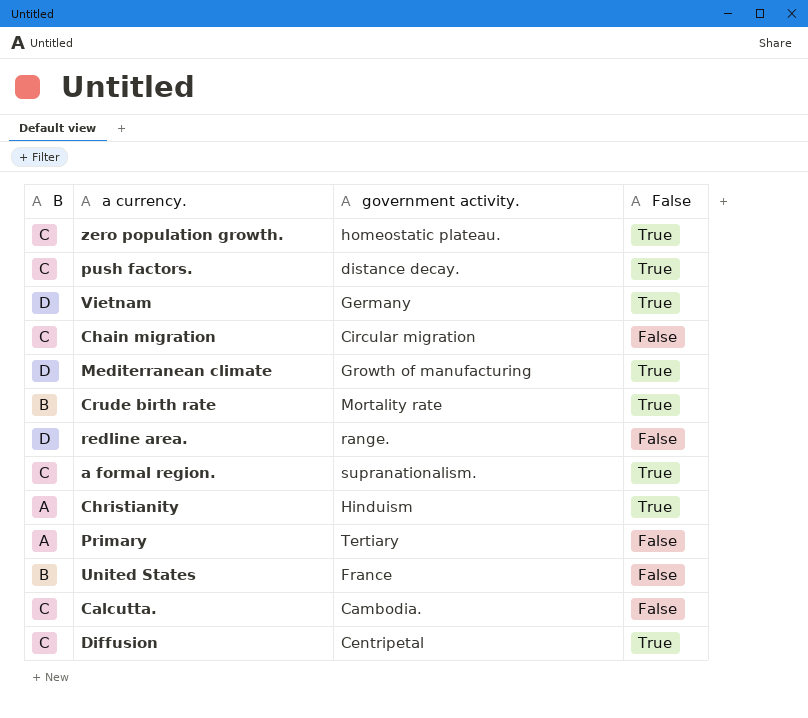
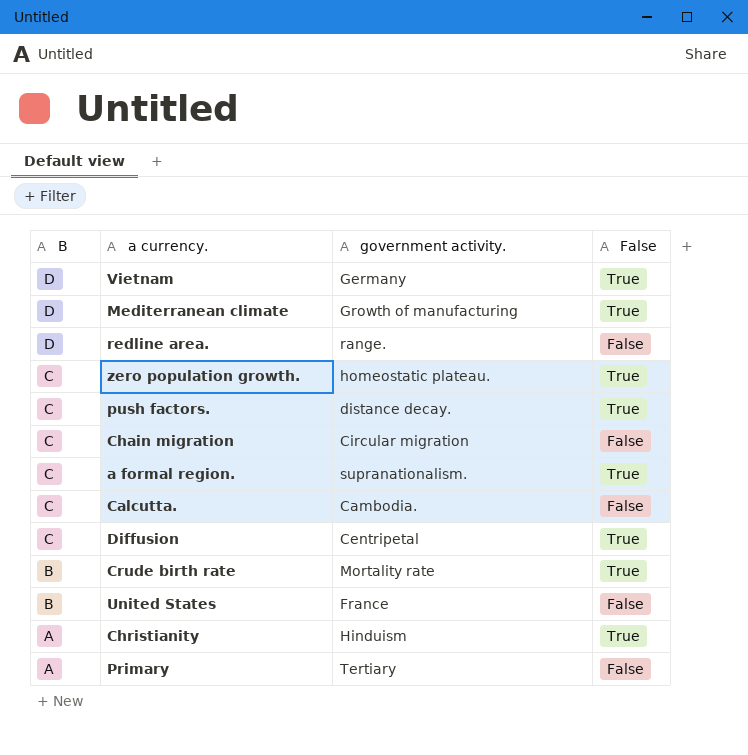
row order: none -> B descending

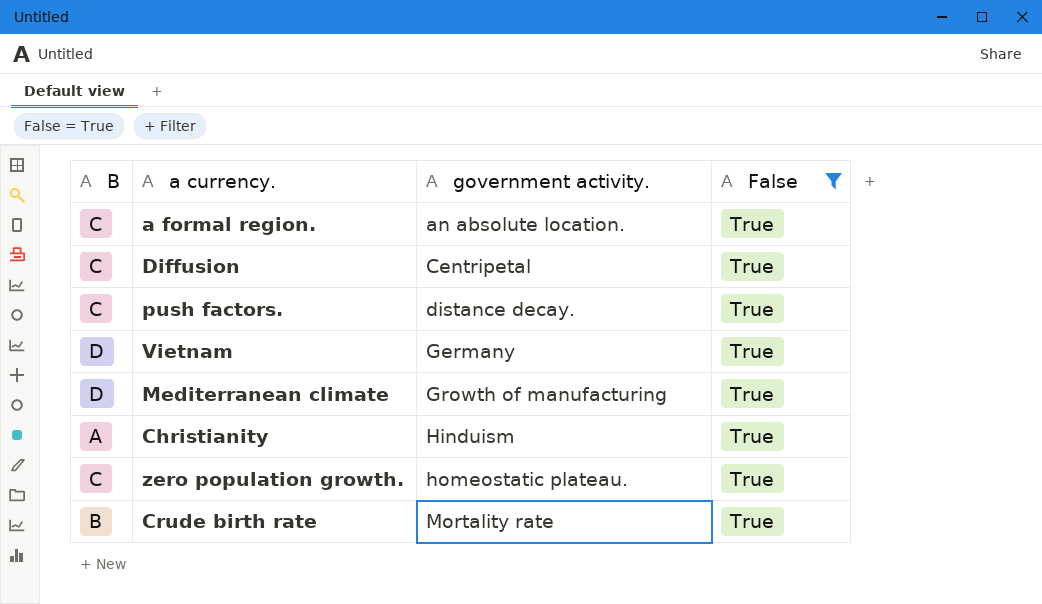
filter: none -> False = True
row order: B descending -> government activity. ascending
a formal region. | government activity.: supranationalism. -> an absolute location.

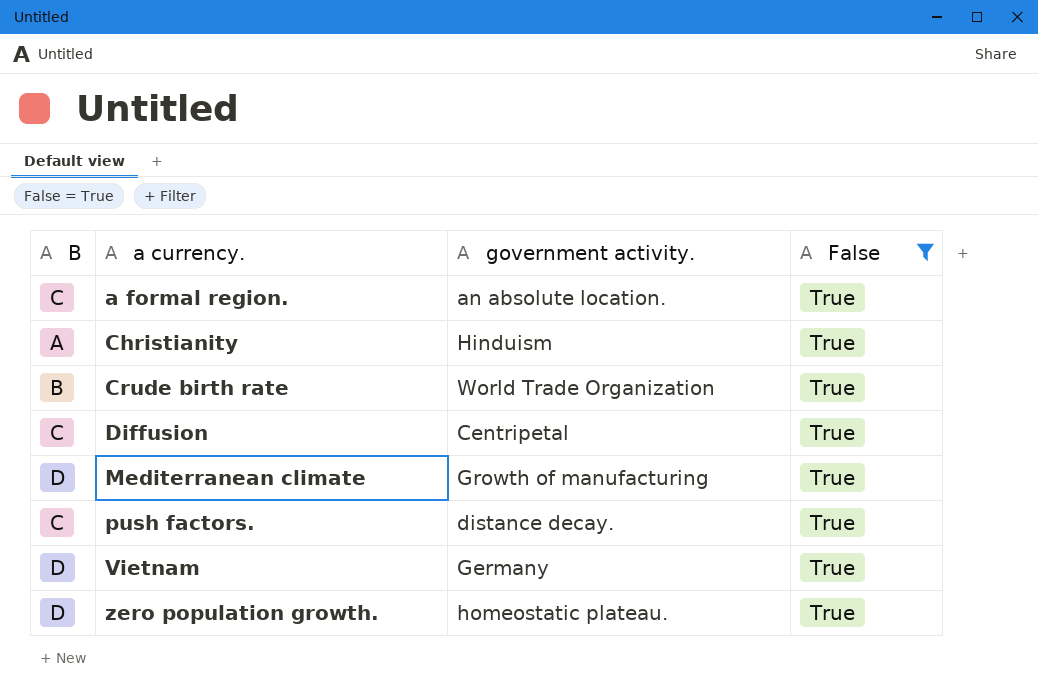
row order: government activity. ascending -> a currency. ascending
Crude birth rate | government activity.: Mortality rate -> World Trade Organization
zero population growth. | B: C -> D

